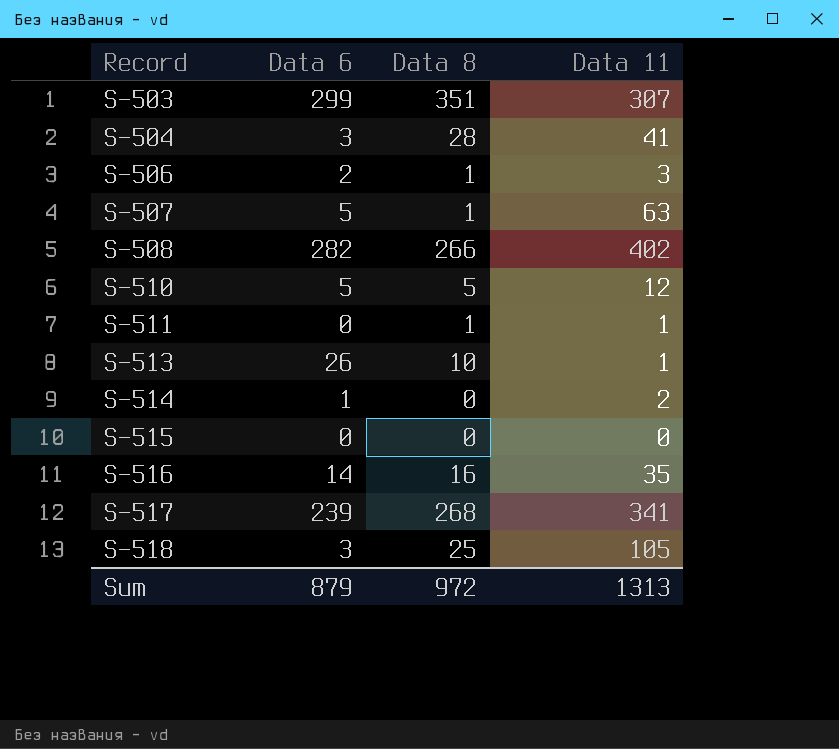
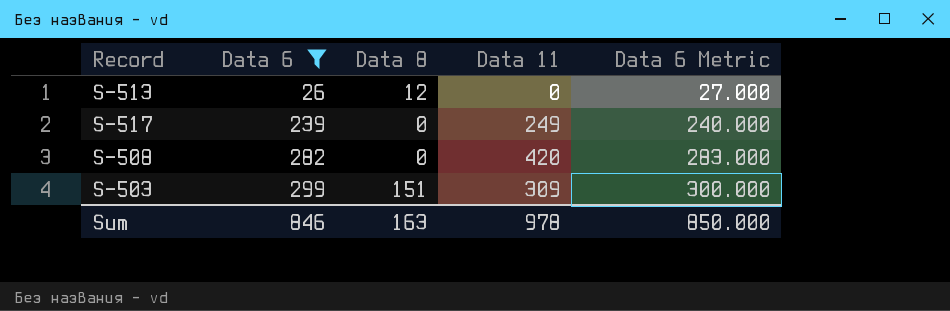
filter: none -> Data 6 >= 26
row order: Record ascending -> Data 6 ascending
column Data 6 Metric | formula: none -> [Data 6] + 1
S-513 | Data 8: 10 -> 12
S-513 | Data 11: 1 -> 0
S-517 | Data 8: 268 -> 0
S-517 | Data 11: 341 -> 249
S-508 | Data 8: 266 -> 0
S-508 | Data 11: 402 -> 420
S-503 | Data 8: 351 -> 151
S-503 | Data 11: 307 -> 309
Sum | Data 6: 879 -> 846
Sum | Data 8: 972 -> 163
Sum | Data 11: 1313 -> 978

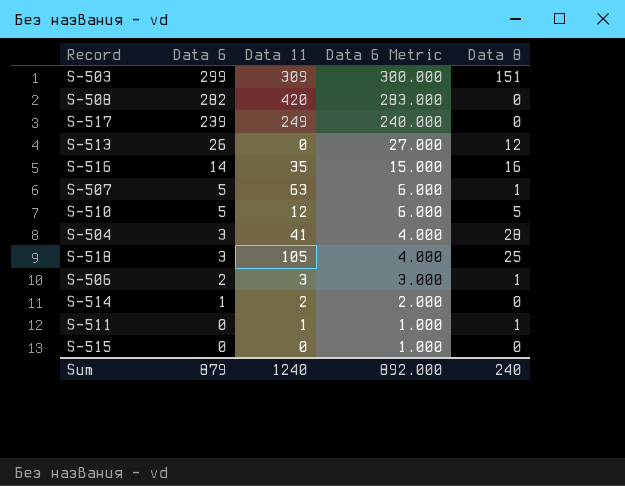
filter: Data 6 >= 26 -> none
row order: Data 6 ascending -> Data 6 descending
column Data 8 | position: 3 -> 5
Sum | Data 6: 846 -> 879
Sum | Data 11: 978 -> 1240
Sum | Data 6 Metric: 850.000 -> 892.000
Sum | Data 8: 163 -> 240

